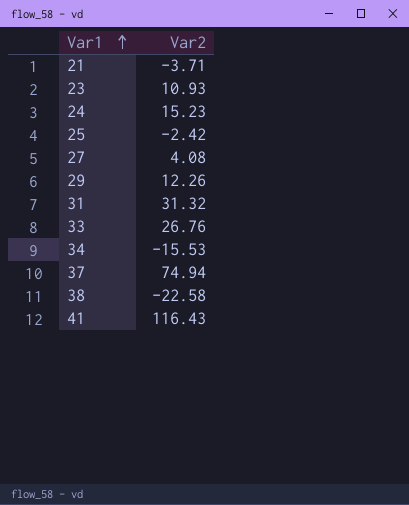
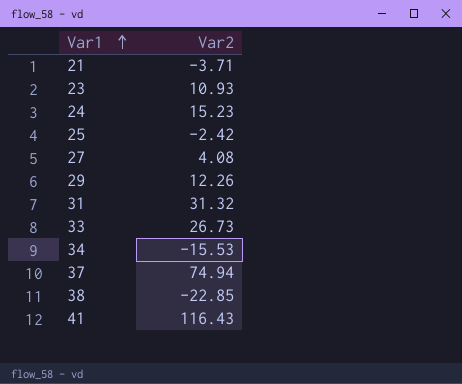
33 | Var2: 26.76 -> 26.73
38 | Var2: -22.58 -> -22.85

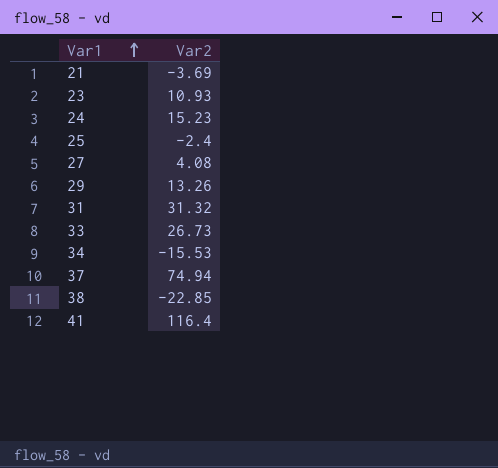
21 | Var2: -3.71 -> -3.69
25 | Var2: -2.42 -> -2.4
29 | Var2: 12.26 -> 13.26
41 | Var2: 116.43 -> 116.4

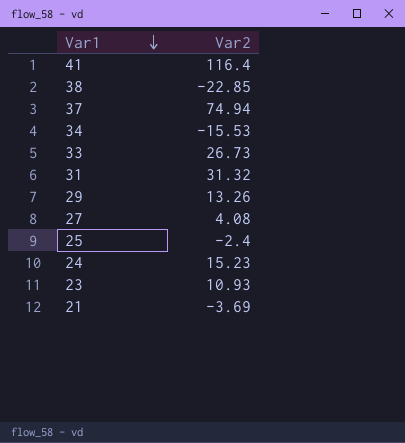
row order: Var1 ascending -> Var1 descending

